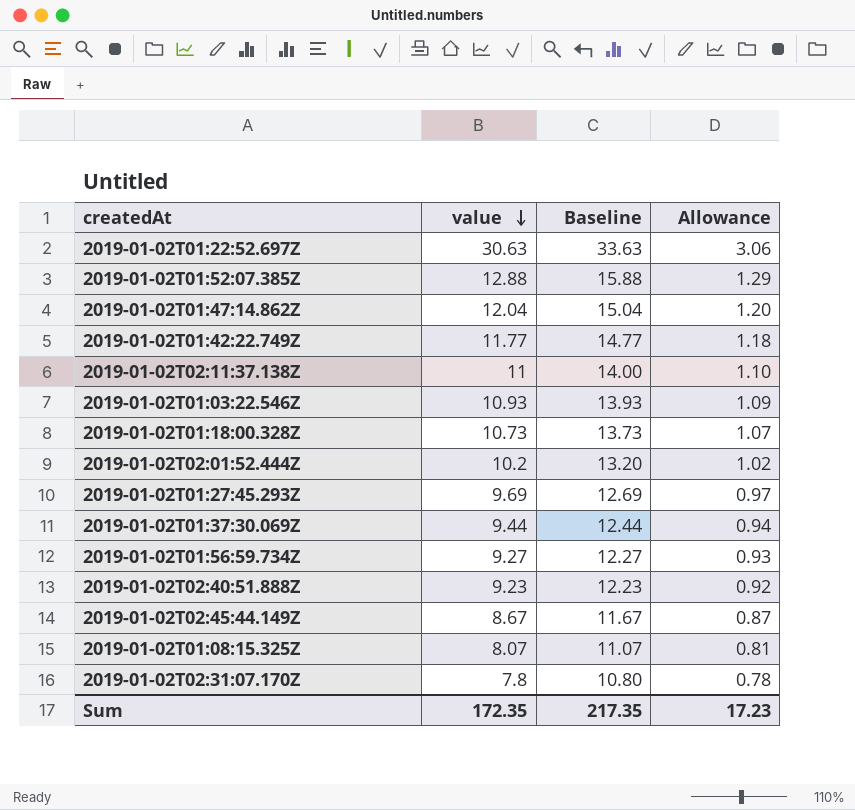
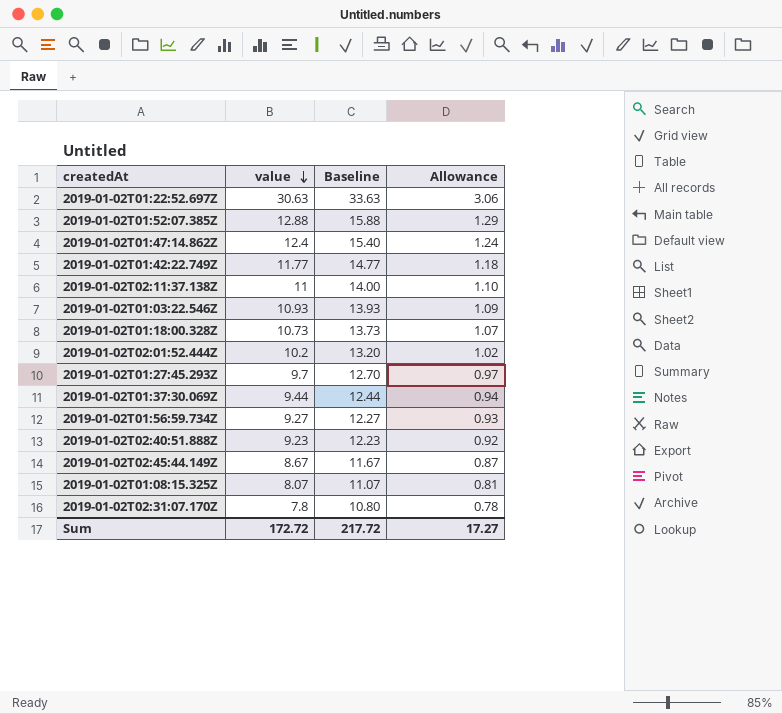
2019-01-02T01:47:14.862Z | value: 12.04 -> 12.4
2019-01-02T01:47:14.862Z | Baseline: 15.04 -> 15.40
2019-01-02T01:47:14.862Z | Allowance: 1.20 -> 1.24
2019-01-02T01:27:45.293Z | value: 9.69 -> 9.7
2019-01-02T01:27:45.293Z | Baseline: 12.69 -> 12.70
Sum | value: 172.35 -> 172.72
Sum | Baseline: 217.35 -> 217.72
Sum | Allowance: 17.23 -> 17.27

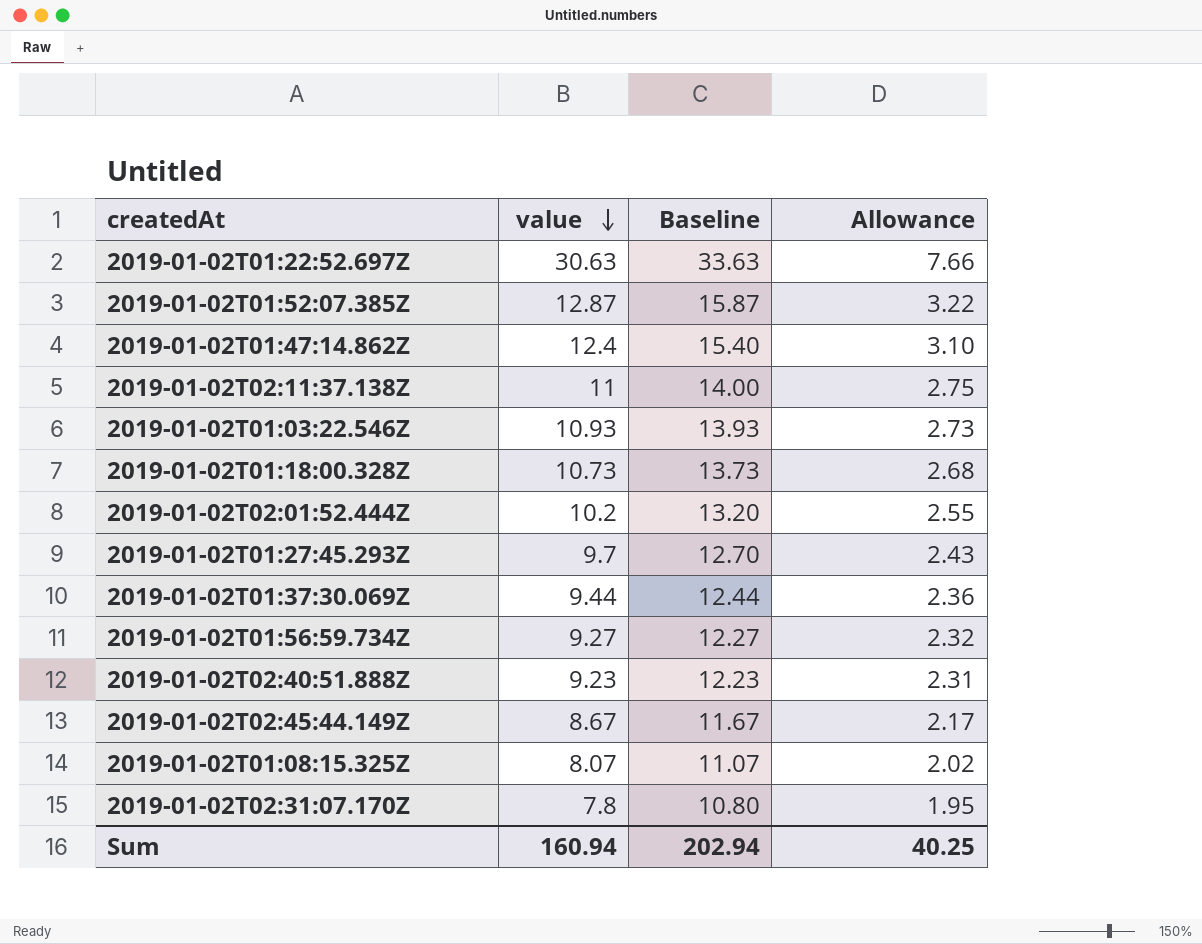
column Allowance | formula: [value] * 0.1 -> [value] * 0.25
row 2019-01-02T01:42:22.749Z: 11.77 | 14.77 | 1.18 -> none
2019-01-02T01:52:07.385Z | value: 12.88 -> 12.87
2019-01-02T01:52:07.385Z | Baseline: 15.88 -> 15.87
Sum | value: 172.72 -> 160.94
Sum | Baseline: 217.72 -> 202.94
Sum | Allowance: 17.27 -> 40.25

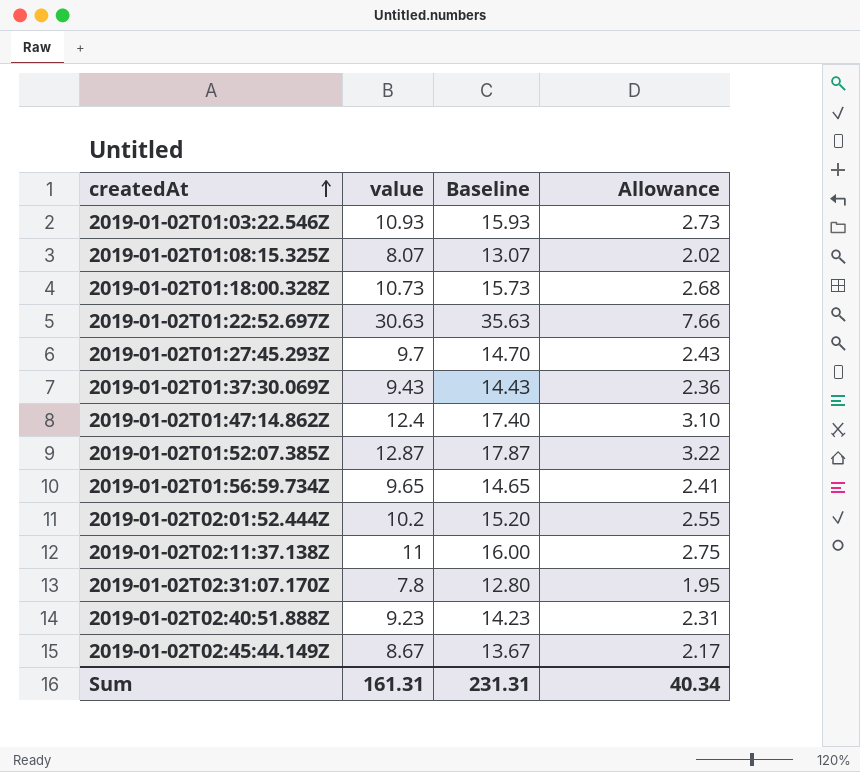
row order: value descending -> createdAt ascending
column Baseline | formula: [value] + 3 -> [value] + 5
2019-01-02T01:37:30.069Z | value: 9.44 -> 9.43
2019-01-02T01:56:59.734Z | value: 9.27 -> 9.65
2019-01-02T01:56:59.734Z | Allowance: 2.32 -> 2.41
Sum | value: 160.94 -> 161.31
Sum | Baseline: 202.94 -> 231.31
Sum | Allowance: 40.25 -> 40.34

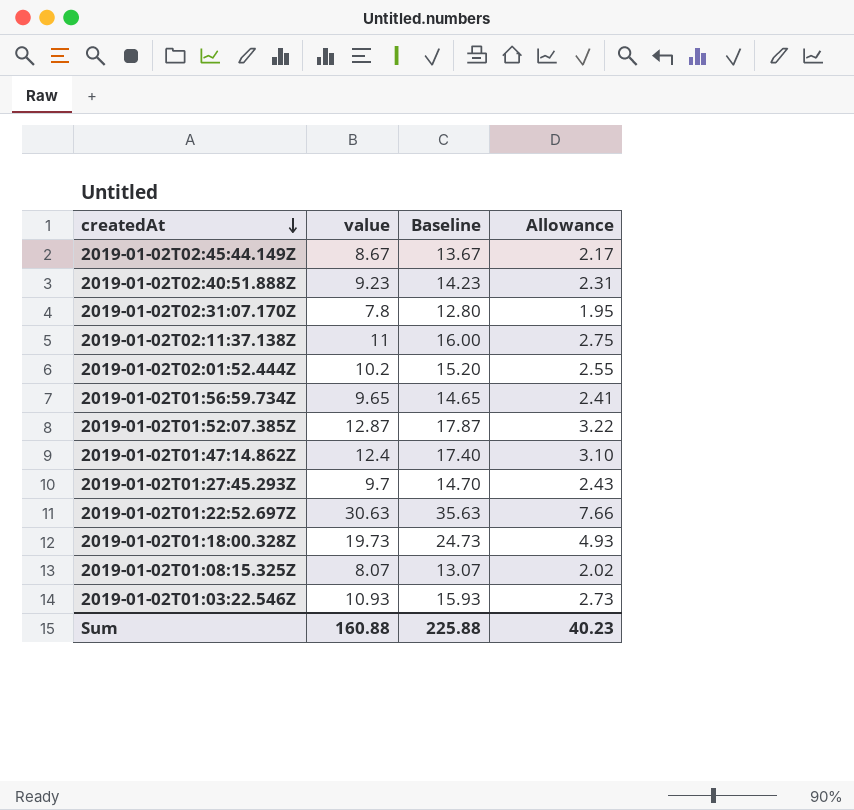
row order: createdAt ascending -> createdAt descending
row 2019-01-02T01:37:30.069Z: 9.43 | 14.43 | 2.36 -> none
2019-01-02T01:18:00.328Z | value: 10.73 -> 19.73
2019-01-02T01:18:00.328Z | Baseline: 15.73 -> 24.73
2019-01-02T01:18:00.328Z | Allowance: 2.68 -> 4.93
Sum | value: 161.31 -> 160.88
Sum | Baseline: 231.31 -> 225.88
Sum | Allowance: 40.34 -> 40.23

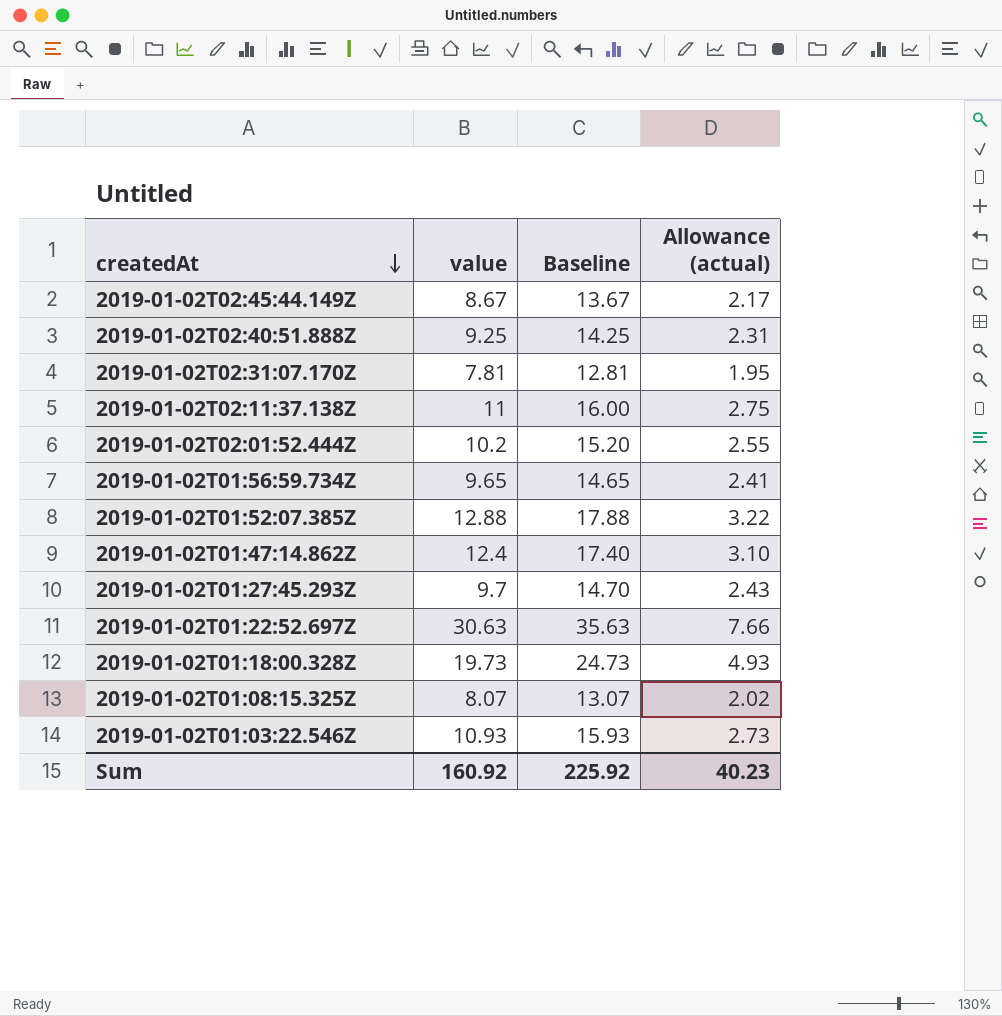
column name: Allowance -> Allowance (actual)
2019-01-02T02:40:51.888Z | value: 9.23 -> 9.25
2019-01-02T02:40:51.888Z | Baseline: 14.23 -> 14.25
2019-01-02T02:31:07.170Z | value: 7.8 -> 7.81
2019-01-02T02:31:07.170Z | Baseline: 12.80 -> 12.81
2019-01-02T01:52:07.385Z | value: 12.87 -> 12.88
2019-01-02T01:52:07.385Z | Baseline: 17.87 -> 17.88
Sum | value: 160.88 -> 160.92
Sum | Baseline: 225.88 -> 225.92

